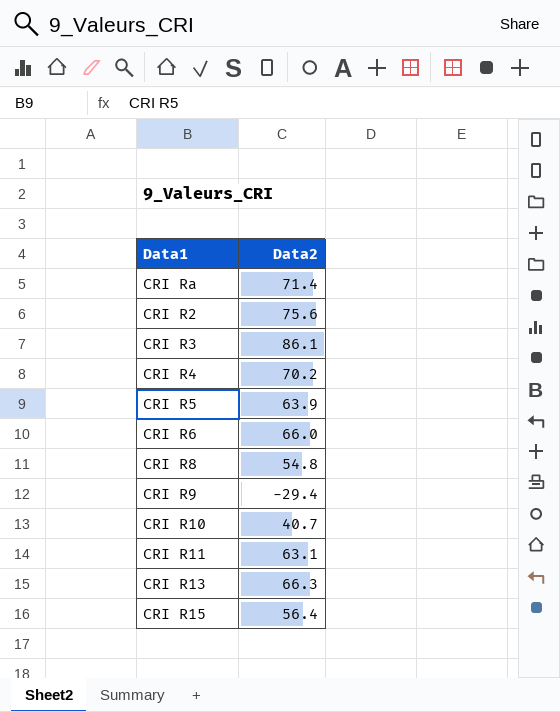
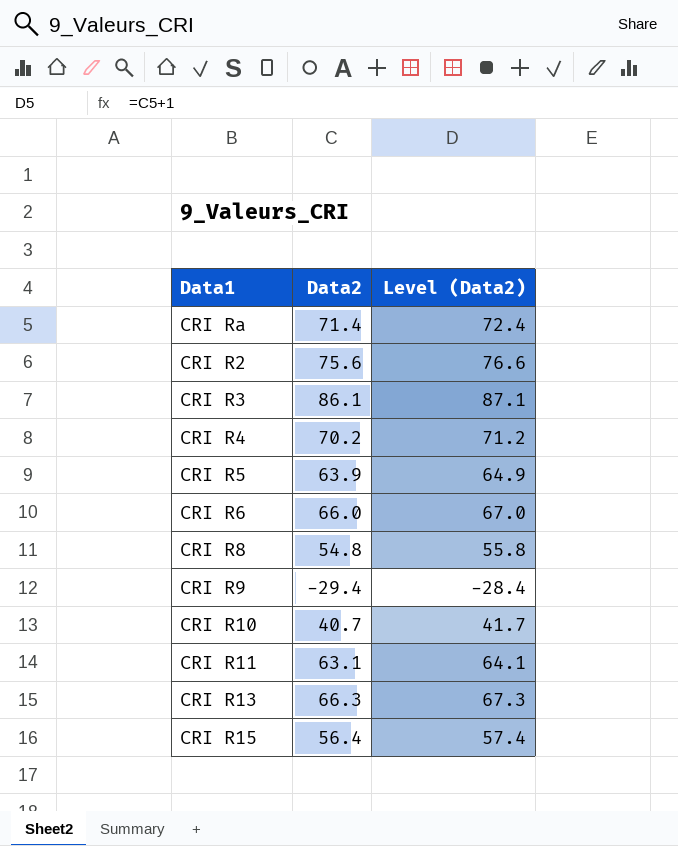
column Level (Data2) | formula: none -> [Data2] + 1

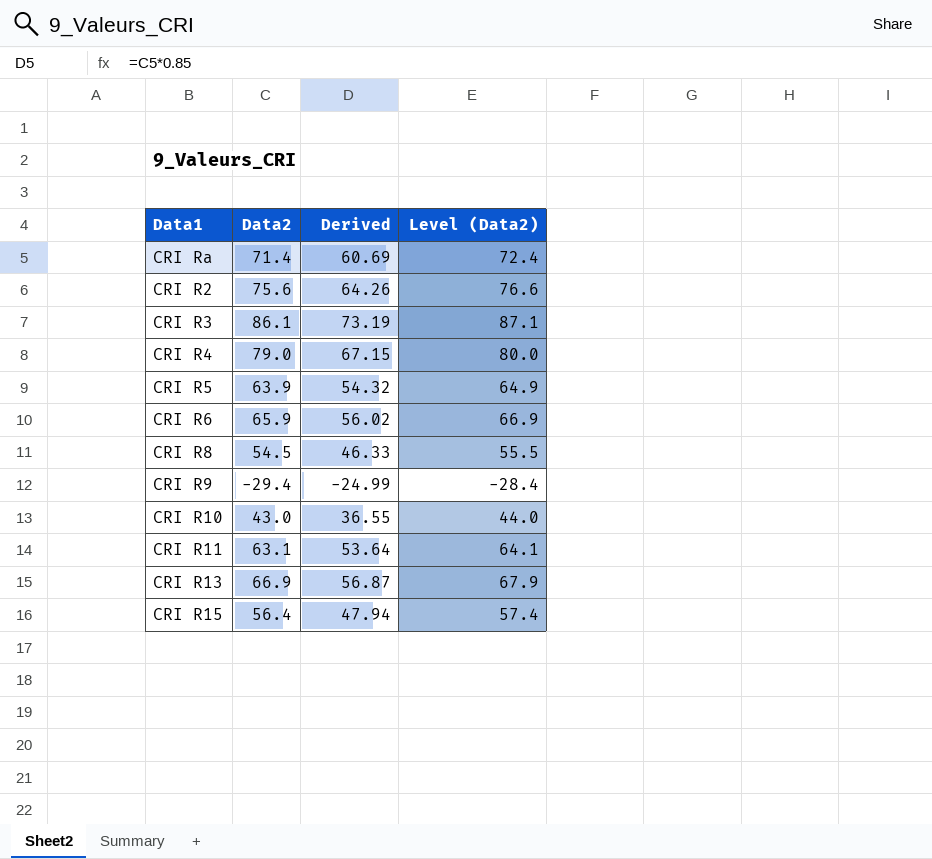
column Derived | formula: none -> [Data2] * 0.85
CRI R4 | Data2: 70.2 -> 79.0
CRI R4 | Level (Data2): 71.2 -> 80.0
CRI R6 | Data2: 66.0 -> 65.9
CRI R6 | Level (Data2): 67.0 -> 66.9
CRI R8 | Data2: 54.8 -> 54.5
CRI R8 | Level (Data2): 55.8 -> 55.5
CRI R10 | Data2: 40.7 -> 43.0
CRI R10 | Level (Data2): 41.7 -> 44.0
CRI R13 | Data2: 66.3 -> 66.9
CRI R13 | Level (Data2): 67.3 -> 67.9

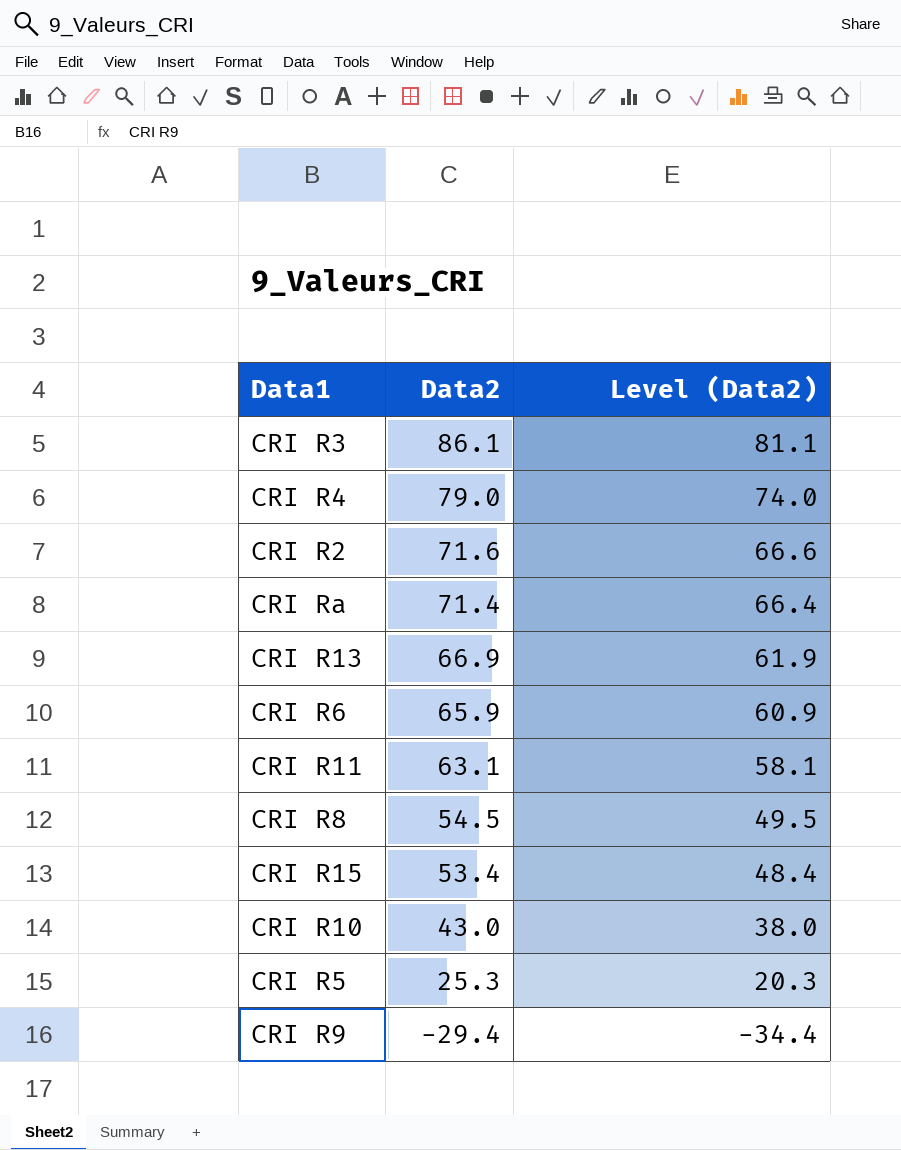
row order: none -> Data2 descending
column Derived | formula: [Data2] * 0.85 -> none
column Level (Data2) | formula: [Data2] + 1 -> [Data2] - 5
CRI R2 | Data2: 75.6 -> 71.6
CRI R15 | Data2: 56.4 -> 53.4
CRI R5 | Data2: 63.9 -> 25.3

